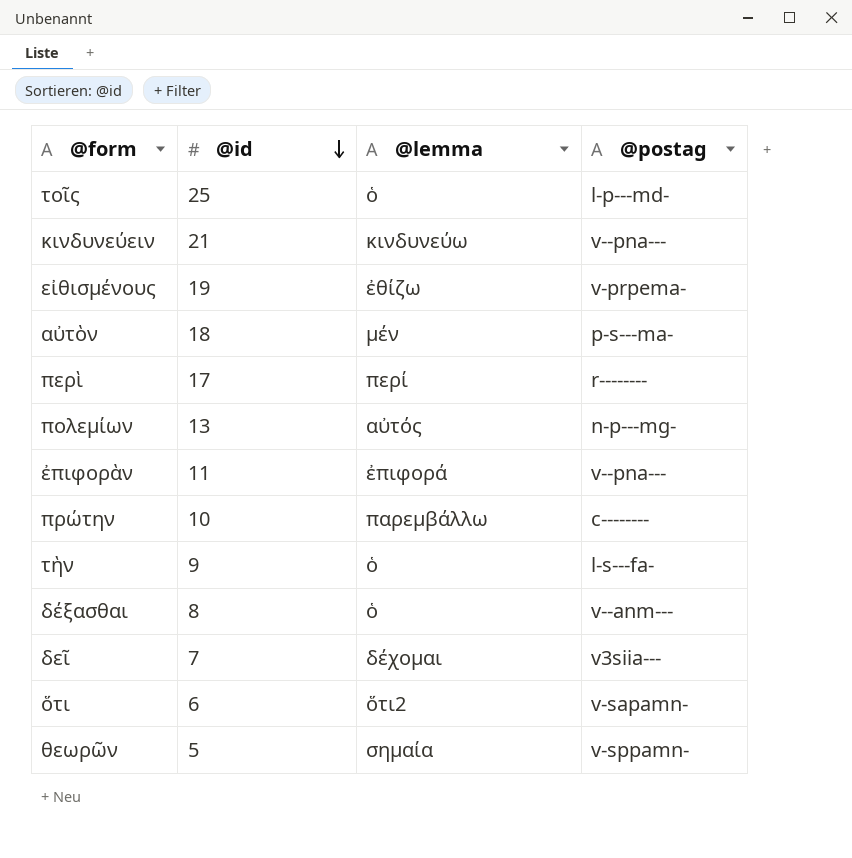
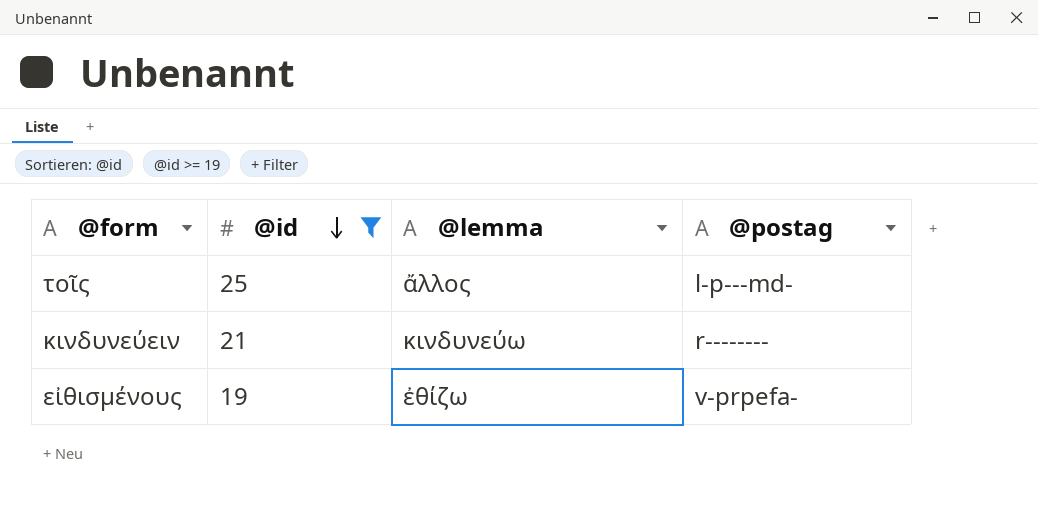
filter: none -> @id >= 19
τοῖς | @lemma: ὁ -> ἄλλος
κινδυνεύειν | @postag: v--pna--- -> r--------
εἰθισμένους | @postag: v-prpema- -> v-prpefa-

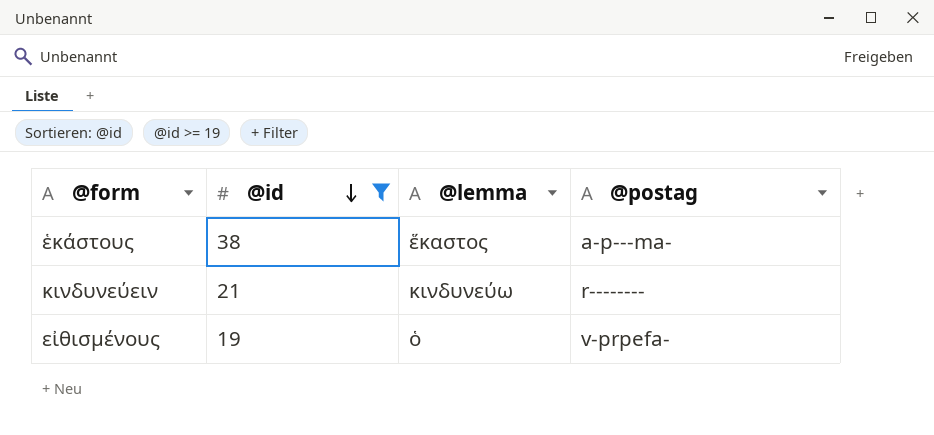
row τοῖς: 25 | ἄλλος | l-p---md- -> none
row ἑκάστους: none -> 38 | ἕκαστος | a-p---ma-
εἰθισμένους | @lemma: ἐθίζω -> ὁ

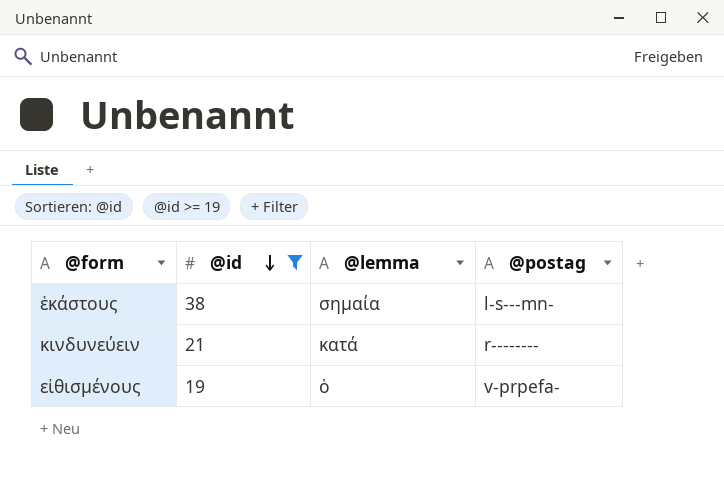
ἑκάστους | @lemma: ἕκαστος -> σημαία
ἑκάστους | @postag: a-p---ma- -> l-s---mn-
κινδυνεύειν | @lemma: κινδυνεύω -> κατά

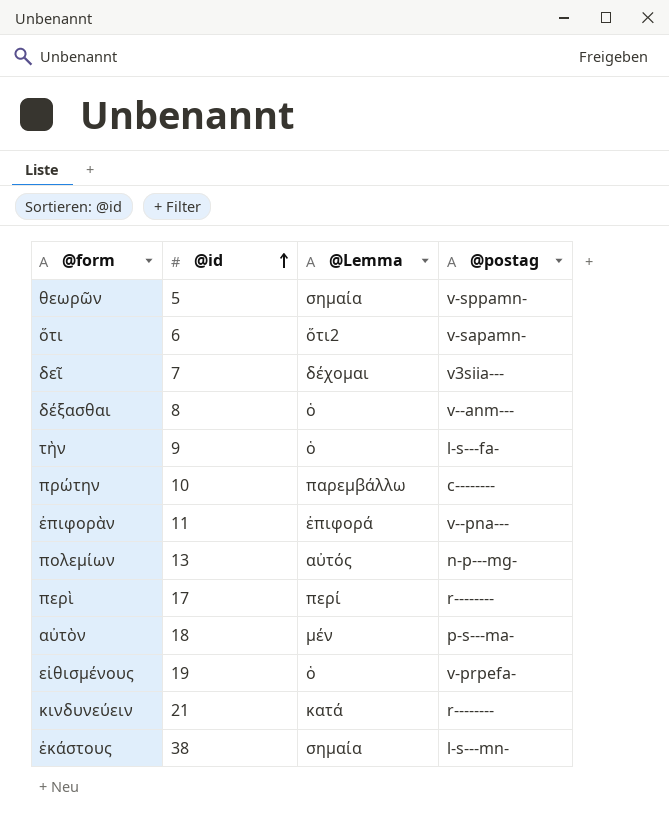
filter: @id >= 19 -> none
row order: @id descending -> @id ascending
column name: @lemma -> @Lemma

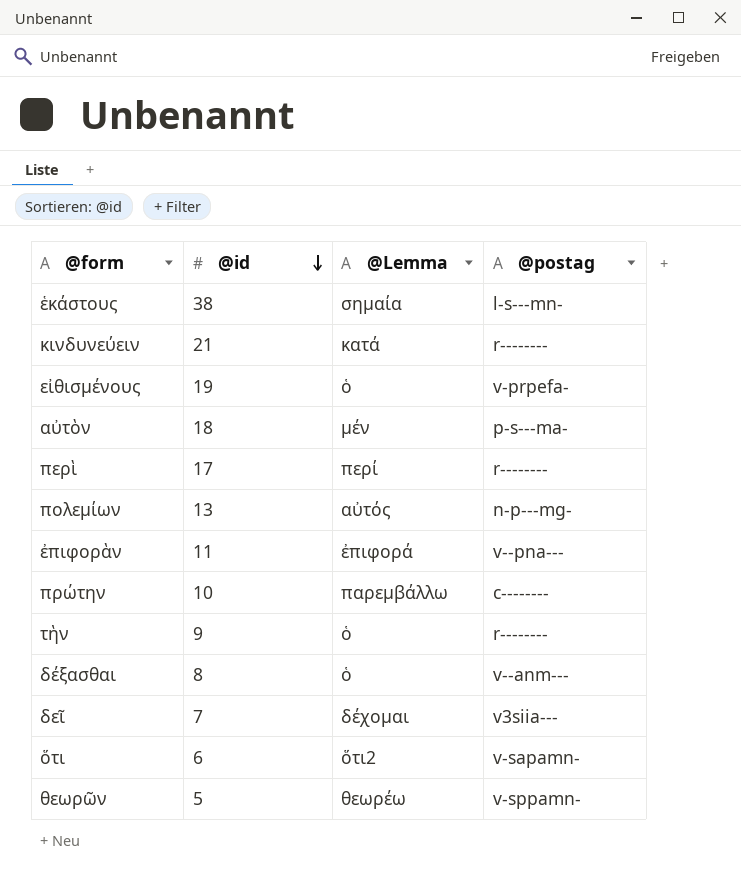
row order: @id ascending -> @id descending
τὴν | @postag: l-s---fa- -> r--------
θεωρῶν | @Lemma: σημαία -> θεωρέω

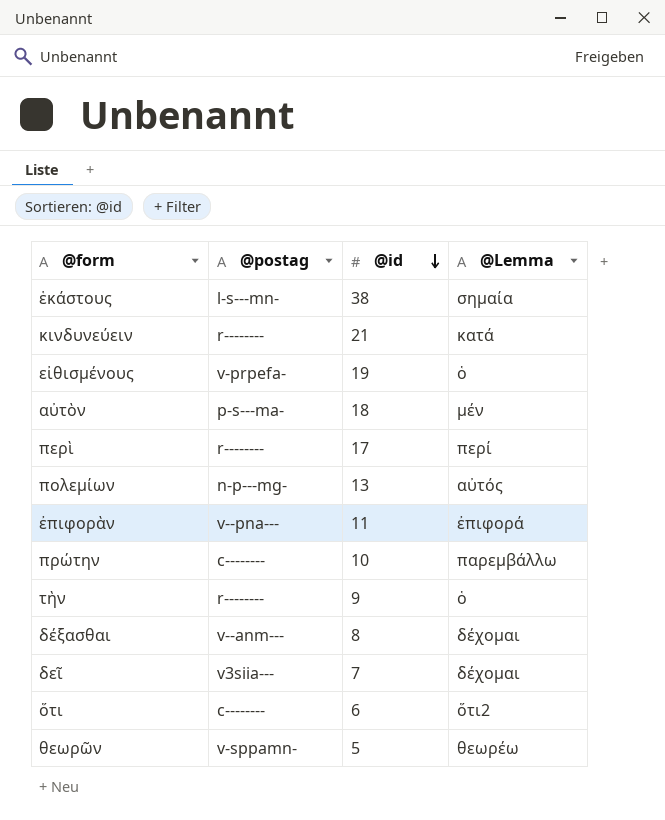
column @postag | position: 4 -> 2
δέξασθαι | @Lemma: ὁ -> δέχομαι
ὅτι | @postag: v-sapamn- -> c--------

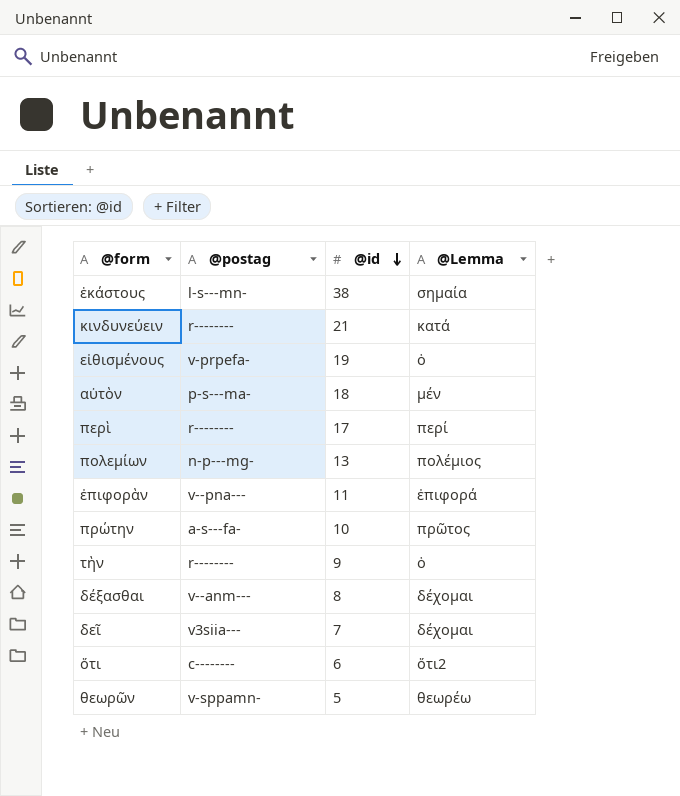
πολεμίων | @Lemma: αὐτός -> πολέμιος
πρώτην | @postag: c-------- -> a-s---fa-
πρώτην | @Lemma: παρεμβάλλω -> πρῶτος

